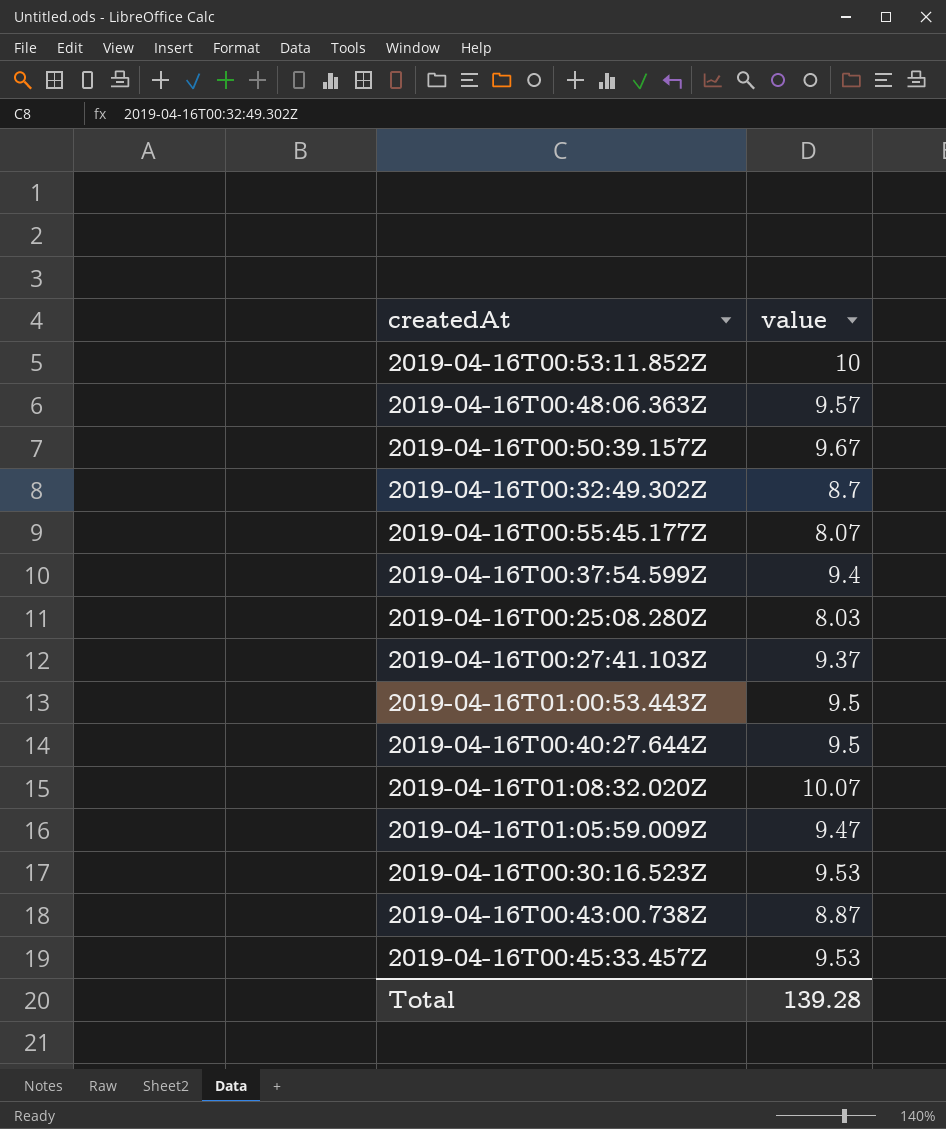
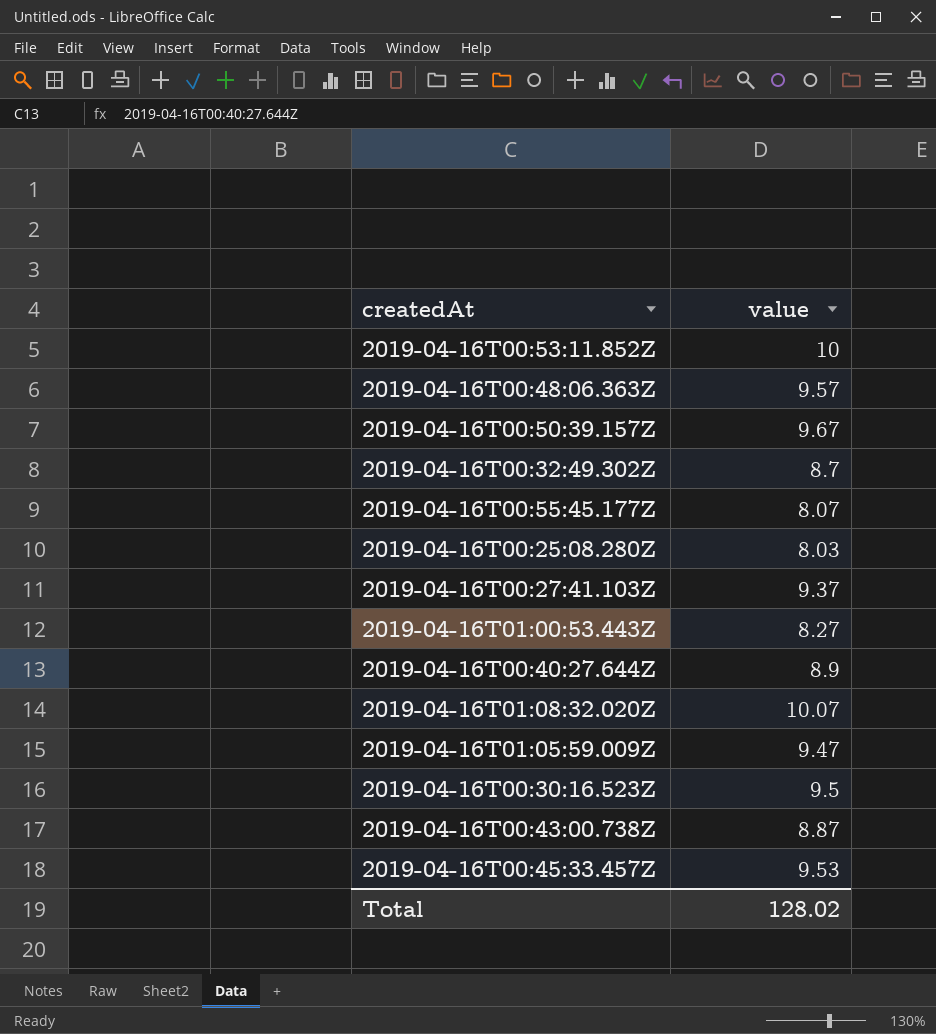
row 2019-04-16T00:37:54.599Z: 9.4 -> none
2019-04-16T01:00:53.443Z | value: 9.5 -> 8.27
2019-04-16T00:40:27.644Z | value: 9.5 -> 8.9
2019-04-16T00:30:16.523Z | value: 9.53 -> 9.5
Total | value: 139.28 -> 128.02

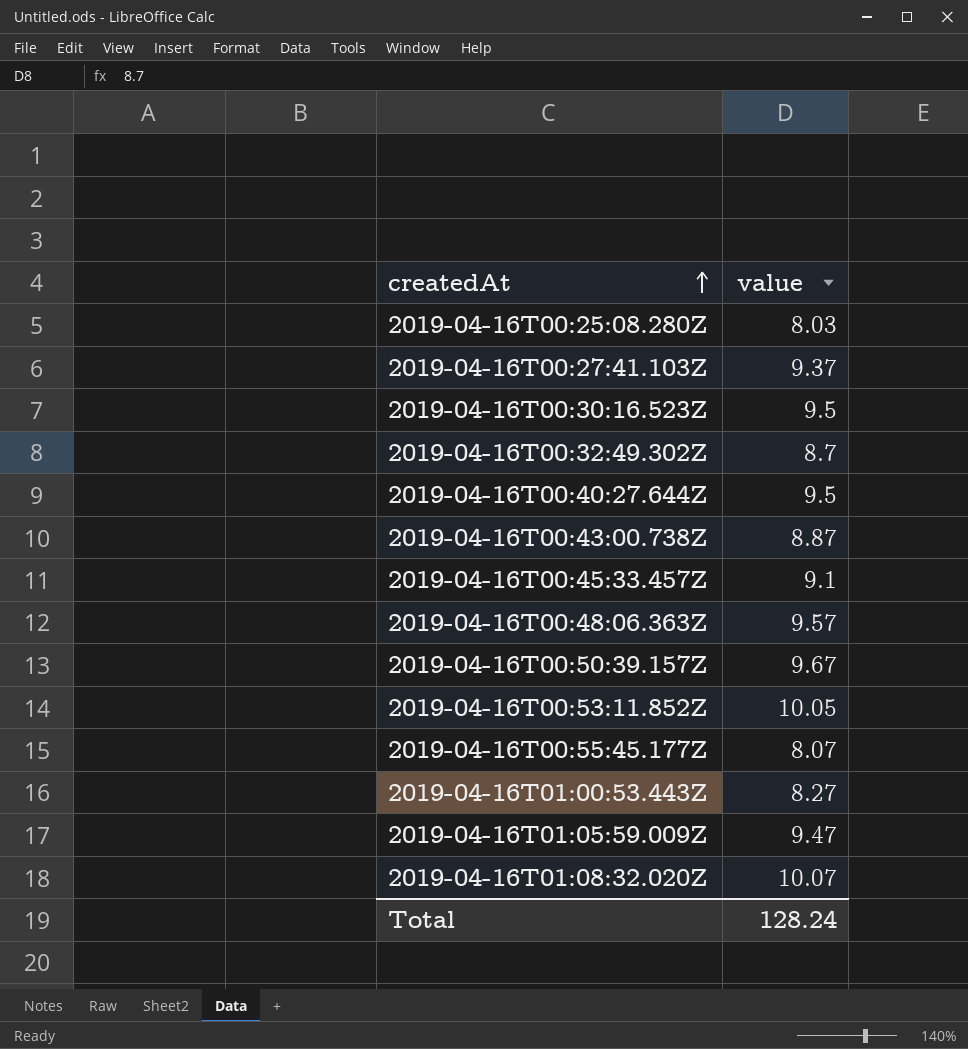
row order: none -> createdAt ascending
2019-04-16T00:40:27.644Z | value: 8.9 -> 9.5
2019-04-16T00:45:33.457Z | value: 9.53 -> 9.1
2019-04-16T00:53:11.852Z | value: 10 -> 10.05
Total | value: 128.02 -> 128.24

